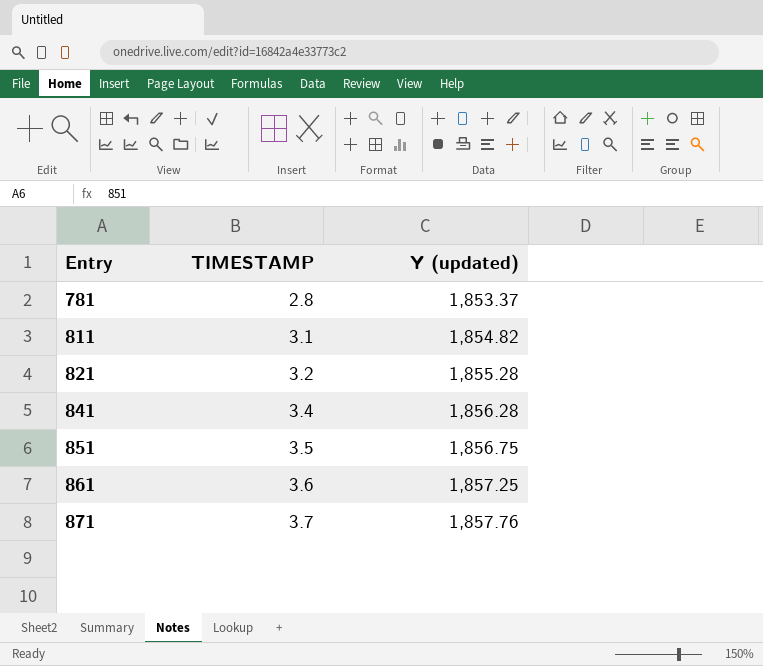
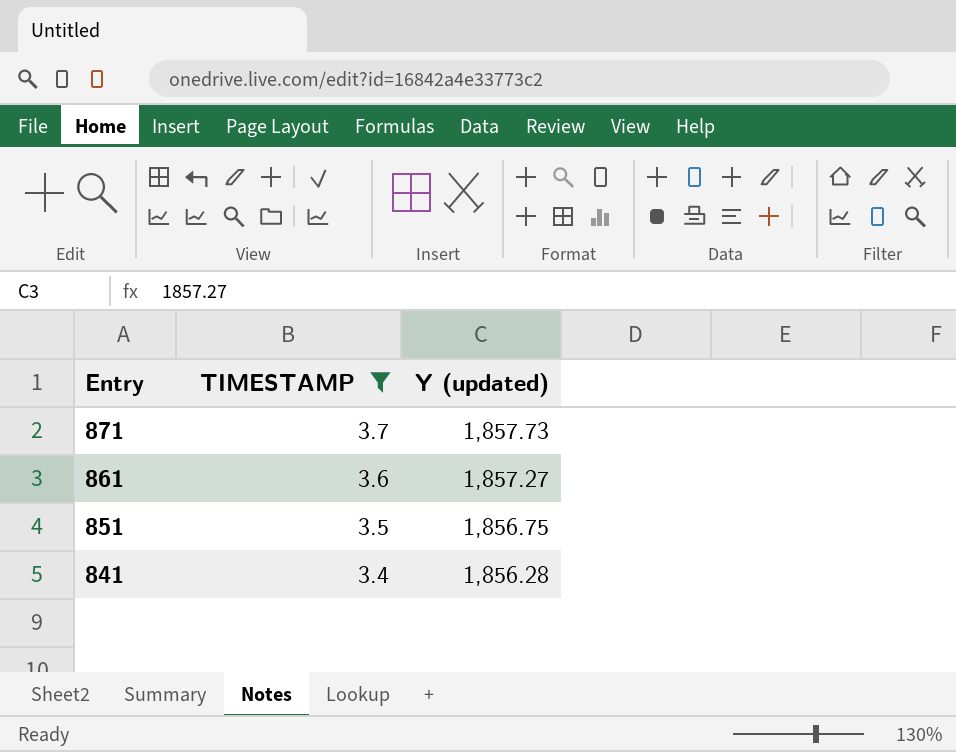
filter: none -> TIMESTAMP >= 3.4
row order: Entry ascending -> Entry descending
871 | Y (updated): 1,857.76 -> 1,857.73
861 | Y (updated): 1,857.25 -> 1,857.27

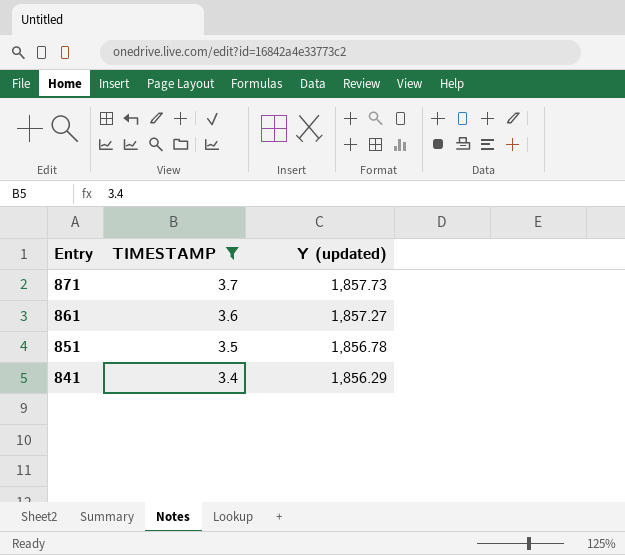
851 | Y (updated): 1,856.75 -> 1,856.78
841 | Y (updated): 1,856.28 -> 1,856.29

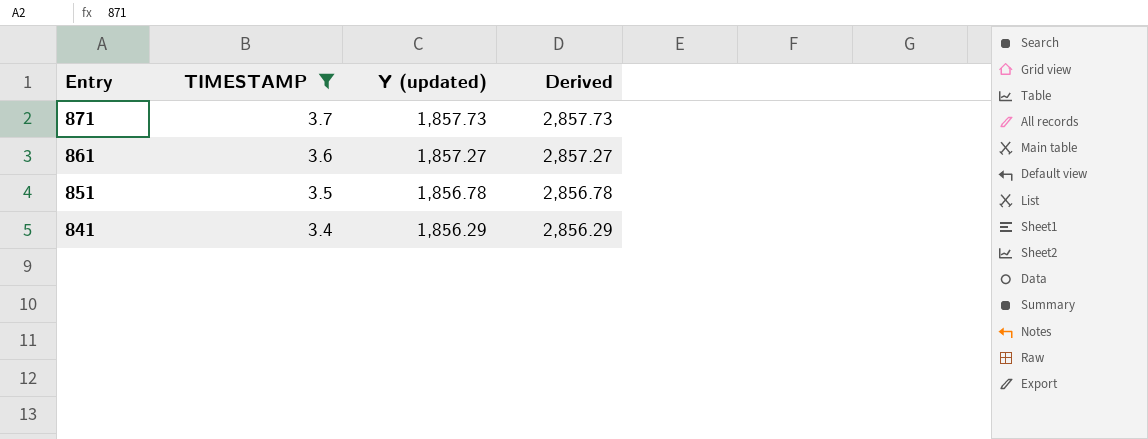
column Derived | formula: none -> [Y (updated)] + 1000

